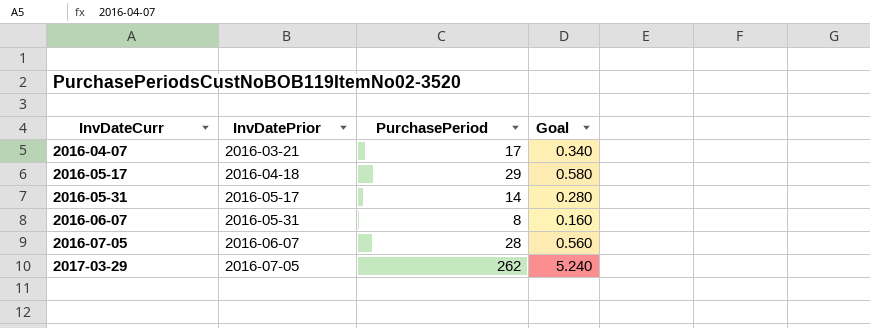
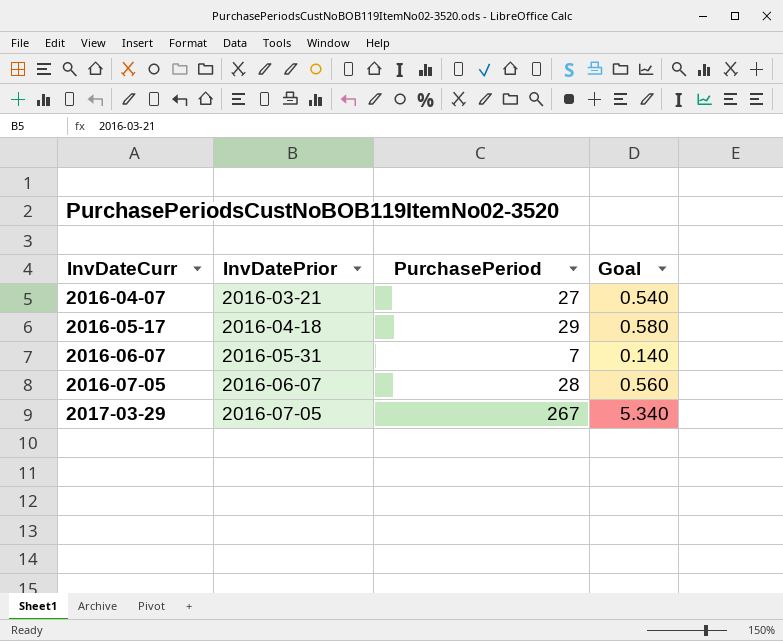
row 2016-05-31: 2016-05-17 | 14 | 0.280 -> none
2016-04-07 | PurchasePeriod: 17 -> 27
2016-04-07 | Goal: 0.340 -> 0.540
2016-06-07 | PurchasePeriod: 8 -> 7
2016-06-07 | Goal: 0.160 -> 0.140
2017-03-29 | PurchasePeriod: 262 -> 267
2017-03-29 | Goal: 5.240 -> 5.340

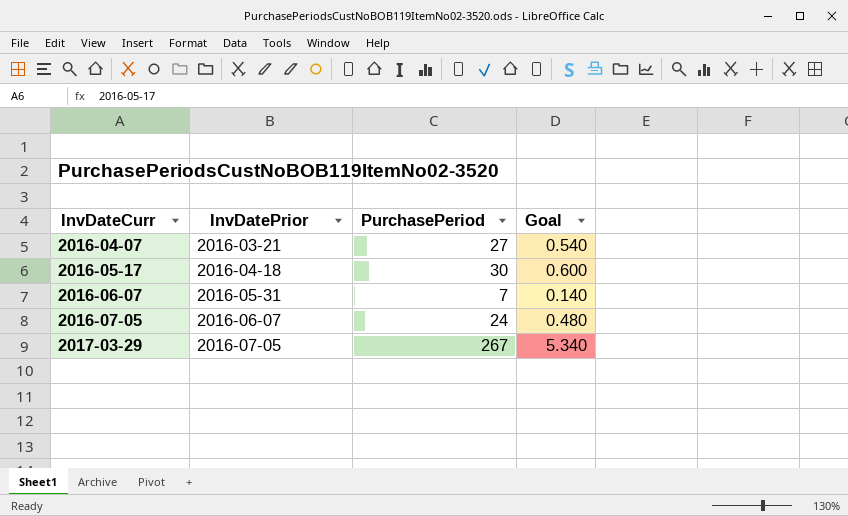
2016-05-17 | PurchasePeriod: 29 -> 30
2016-05-17 | Goal: 0.580 -> 0.600
2016-07-05 | PurchasePeriod: 28 -> 24
2016-07-05 | Goal: 0.560 -> 0.480

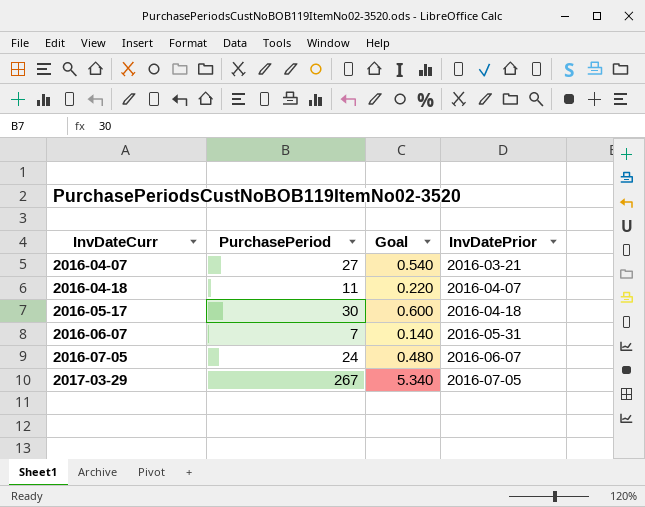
column InvDatePrior | position: 2 -> 4
row 2016-04-18: none -> 11 | 0.220 | 2016-04-07

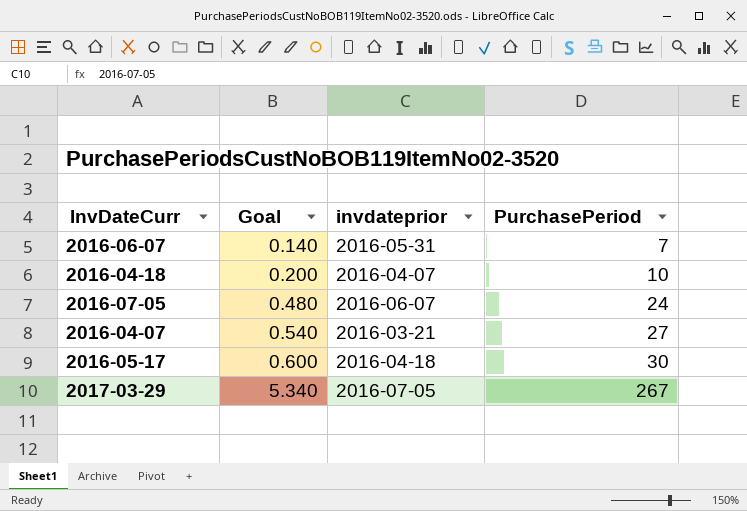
row order: InvDateCurr ascending -> Goal ascending
column name: InvDatePrior -> invdateprior
column PurchasePeriod | position: 2 -> 4
2016-04-18 | Goal: 0.220 -> 0.200
2016-04-18 | PurchasePeriod: 11 -> 10

